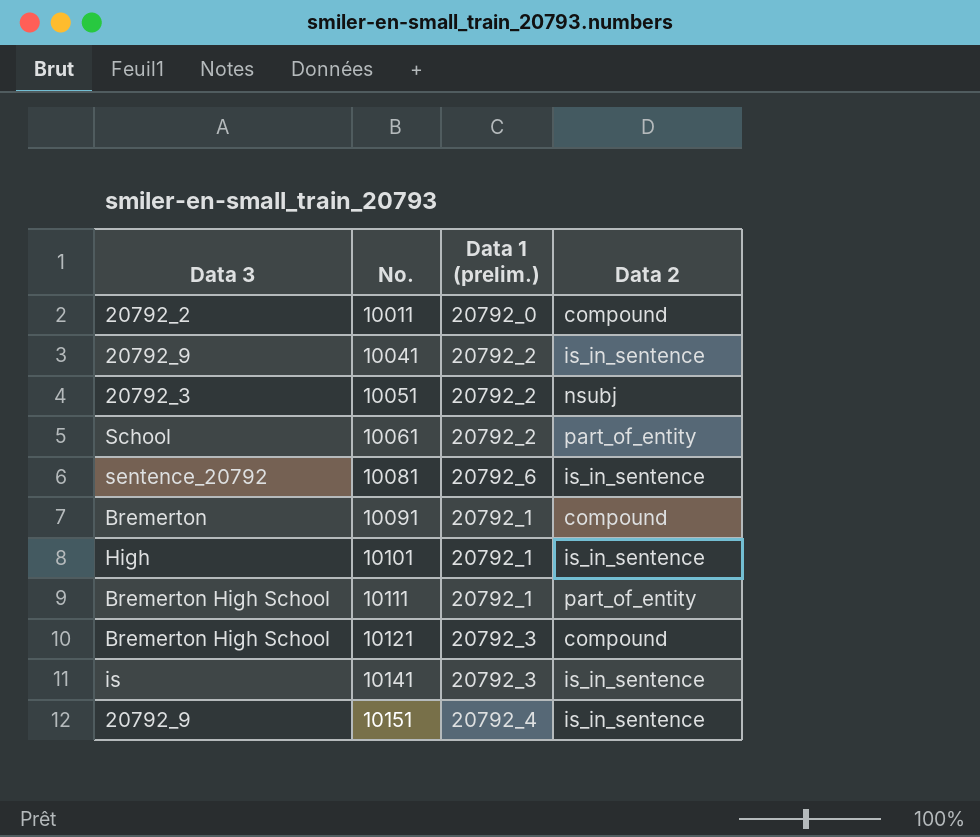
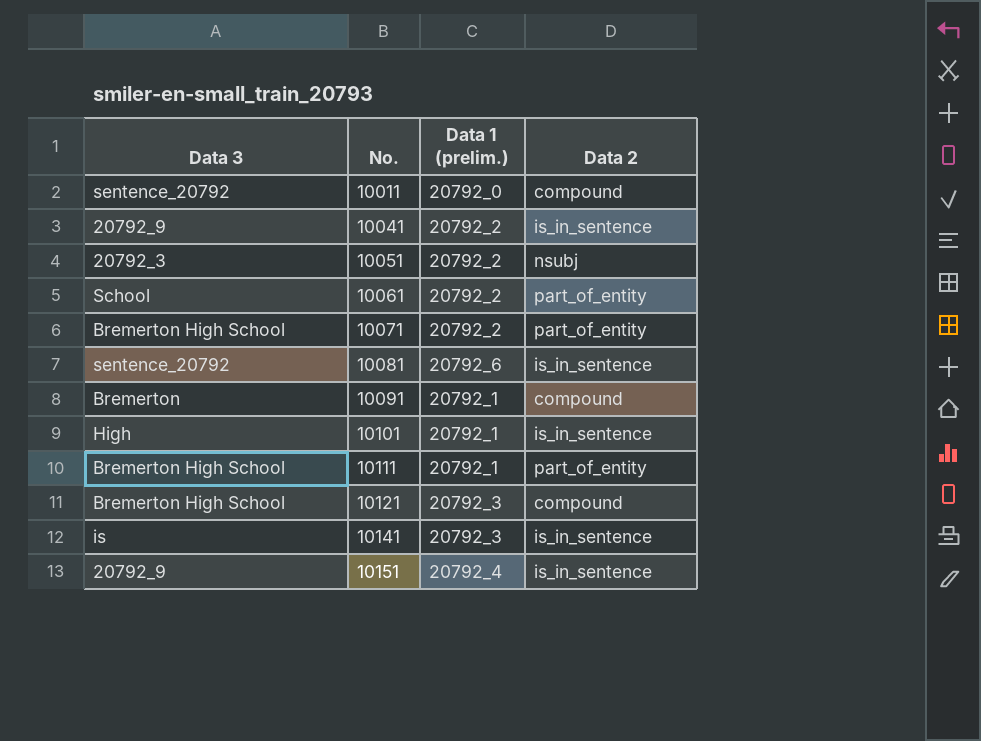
10011 | Data 3: 20792_2 -> sentence_20792
row 10071: none -> Bremerton High School | 20792_2 | part_of_entity

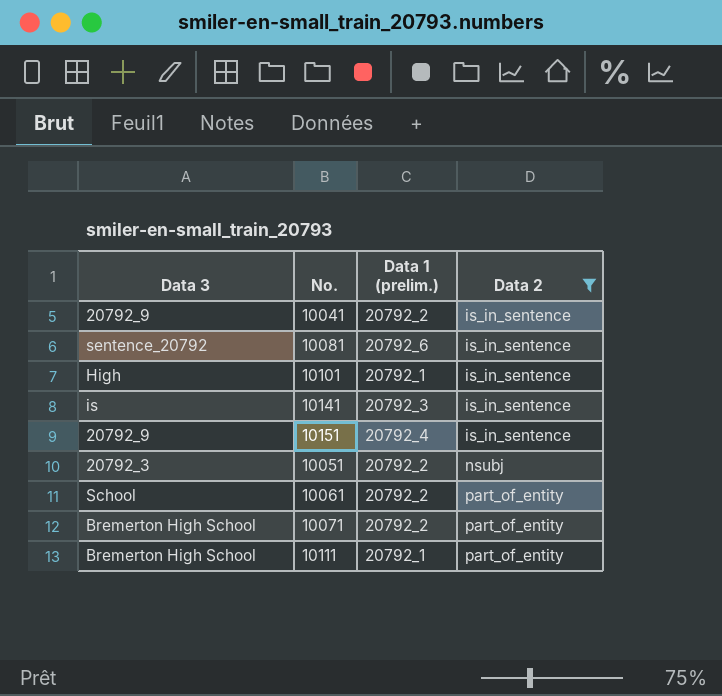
filter: none -> Data 2 != compound
row order: No. ascending -> Data 2 ascending

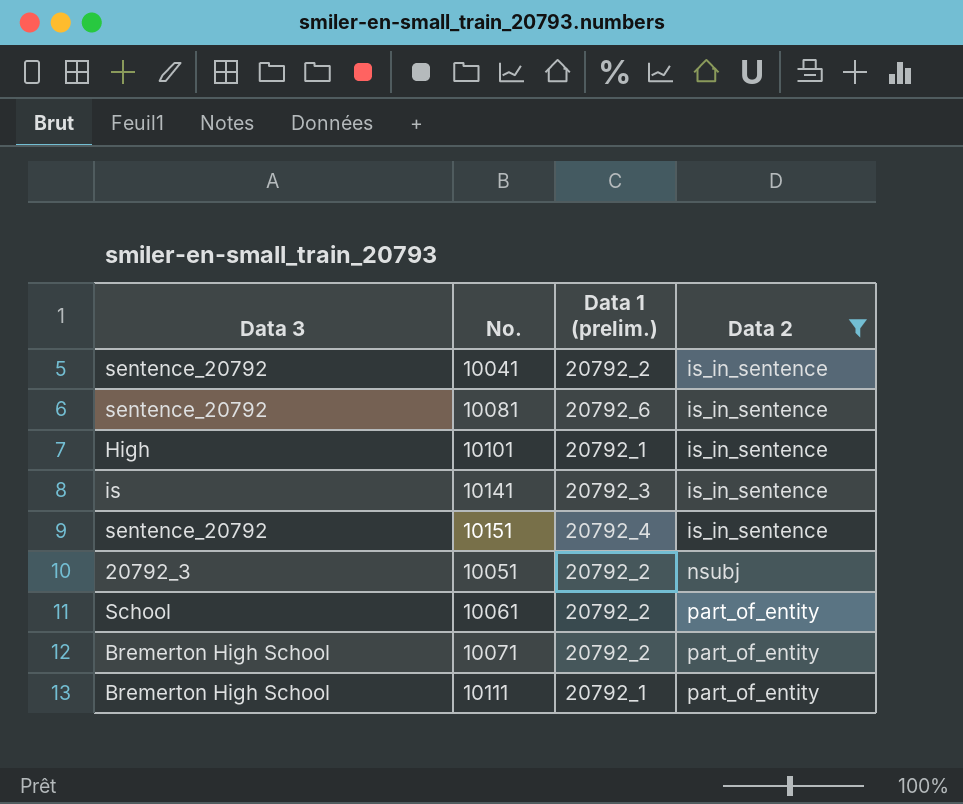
10041 | Data 3: 20792_9 -> sentence_20792
10151 | Data 3: 20792_9 -> sentence_20792

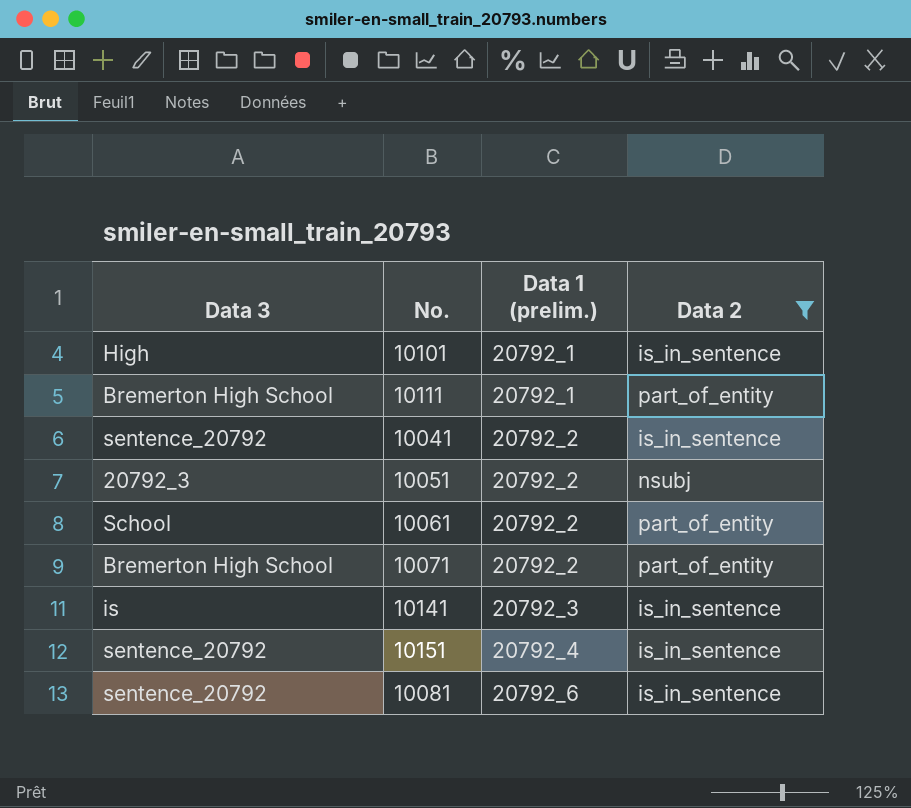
row order: Data 2 ascending -> Data 1 (prelim.) ascending

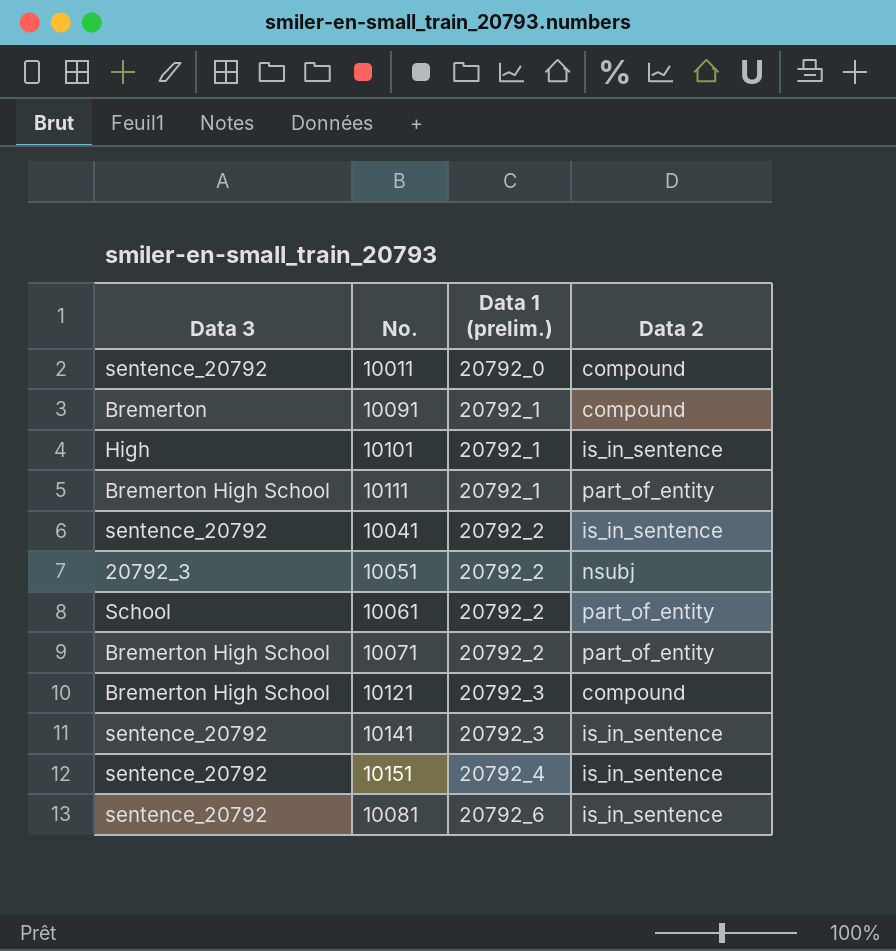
filter: Data 2 != compound -> none
10141 | Data 3: is -> sentence_20792

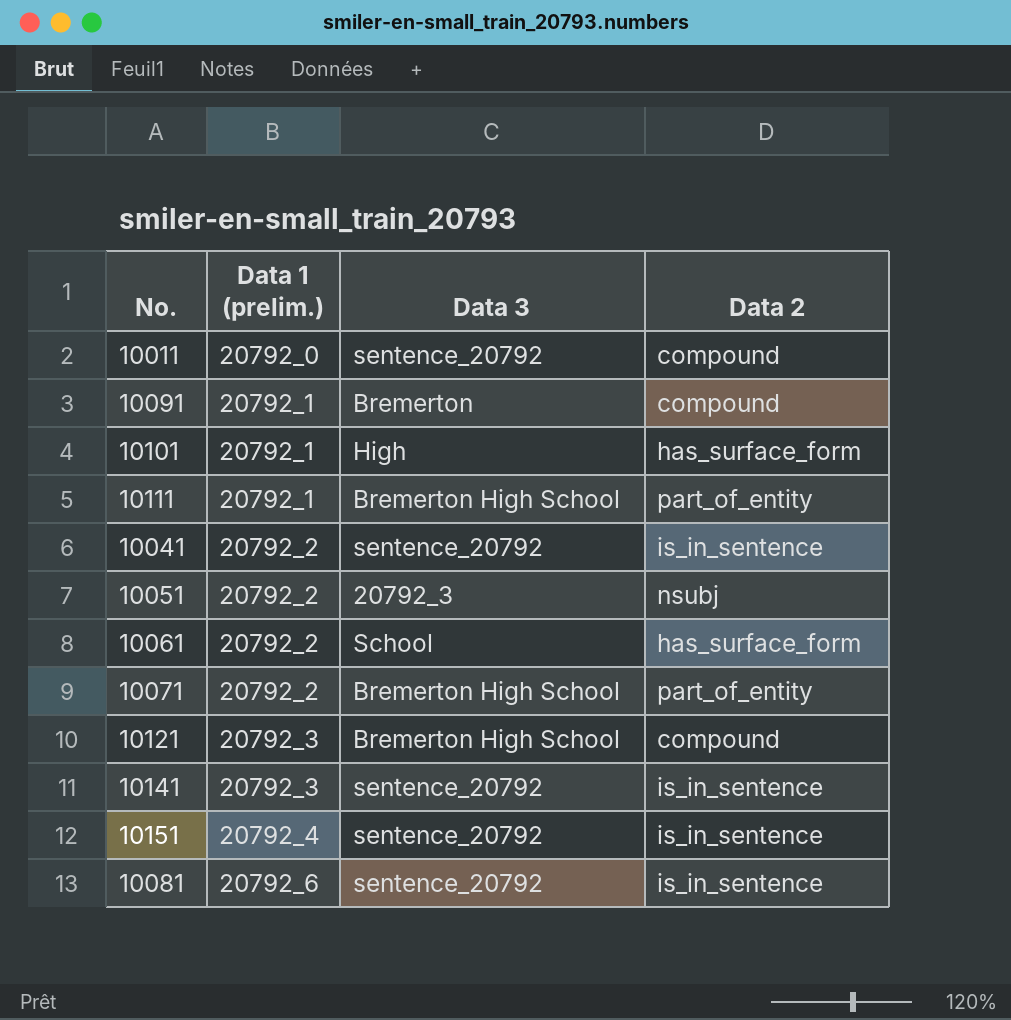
column Data 3 | position: 1 -> 3
10101 | Data 2: is_in_sentence -> has_surface_form
10061 | Data 2: part_of_entity -> has_surface_form

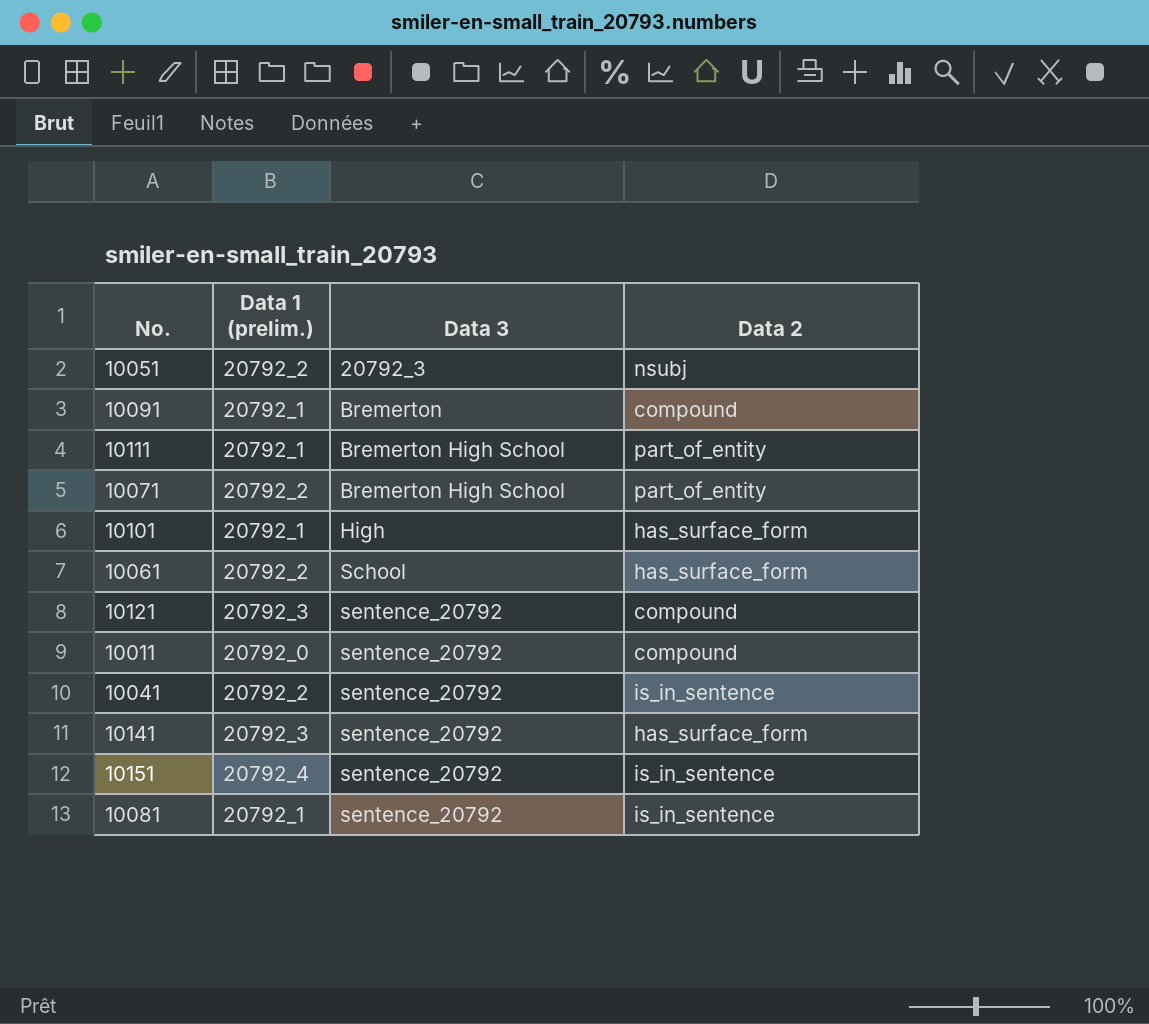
row order: Data 1 (prelim.) ascending -> Data 3 ascending
10121 | Data 3: Bremerton High School -> sentence_20792
10141 | Data 2: is_in_sentence -> has_surface_form
10081 | Data 1 (prelim.): 20792_6 -> 20792_1

